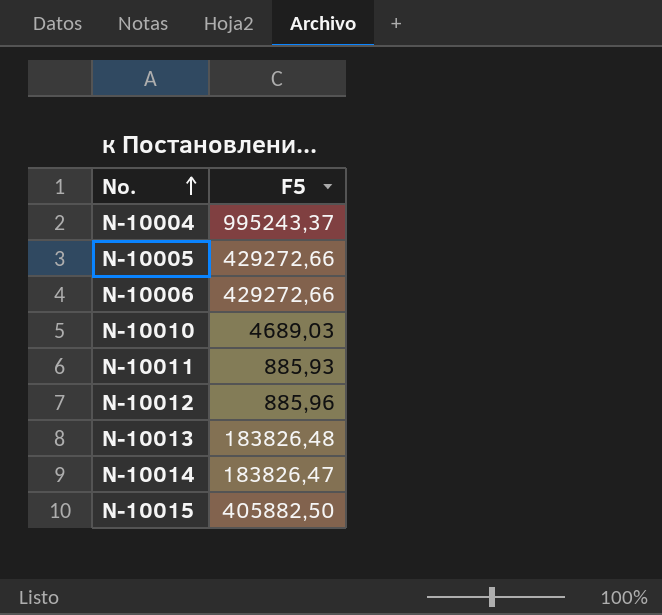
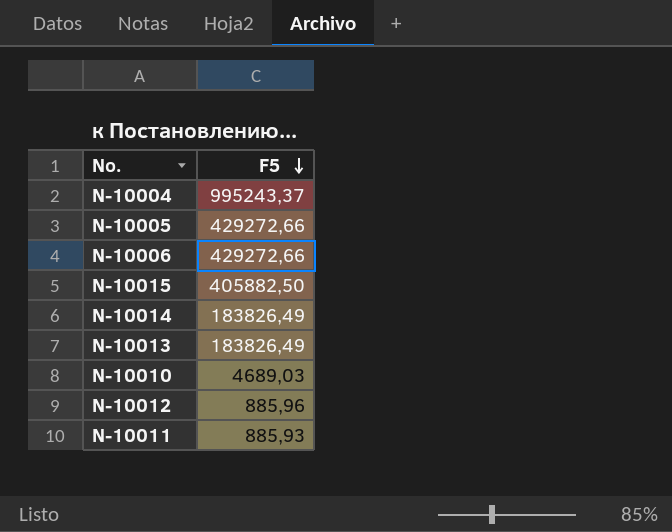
row order: No. ascending -> F5 descending
N-10014 | F5: 183826,47 -> 183826,49
N-10013 | F5: 183826,48 -> 183826,49

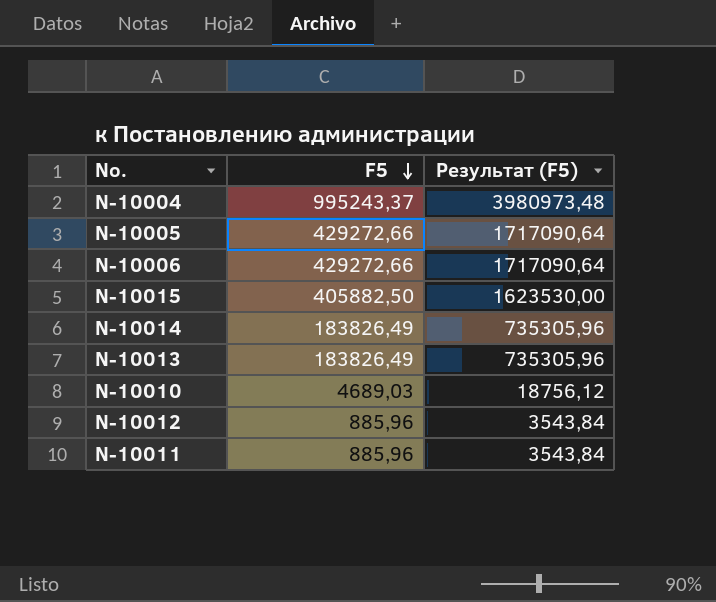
column Результат (F5) | formula: none -> [F5] * 4
N-10011 | F5: 885,93 -> 885,96

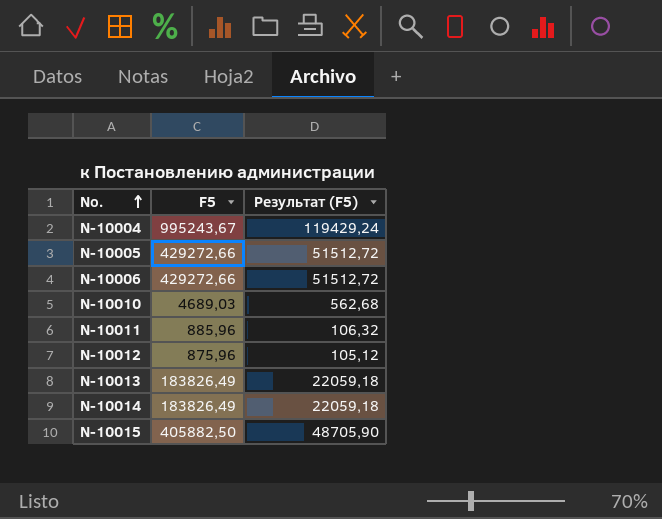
row order: F5 descending -> No. ascending
column Результат (F5) | formula: [F5] * 4 -> [F5] * 0,12
N-10004 | F5: 995243,37 -> 995243,67
N-10012 | F5: 885,96 -> 875,96

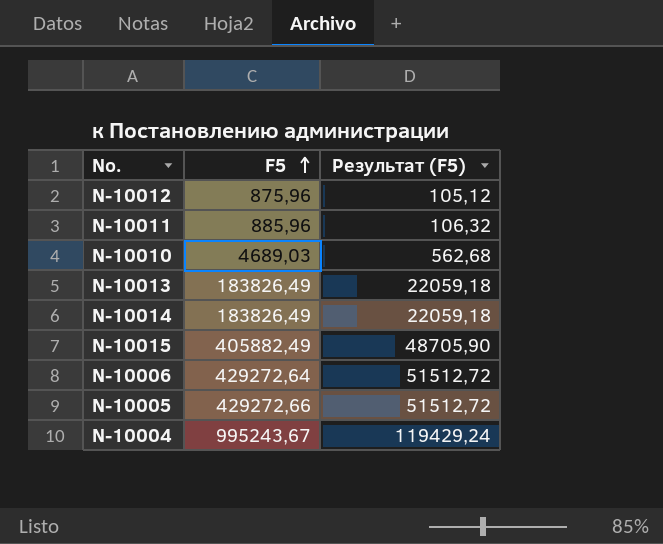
row order: No. ascending -> F5 ascending
N-10015 | F5: 405882,50 -> 405882,49
N-10006 | F5: 429272,66 -> 429272,64

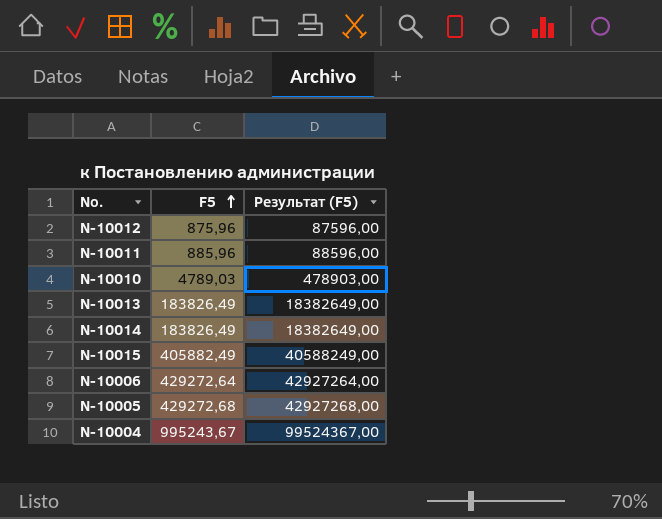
column Результат (F5) | formula: [F5] * 0,12 -> [F5] * 100
N-10010 | F5: 4689,03 -> 4789,03
N-10005 | F5: 429272,66 -> 429272,68

